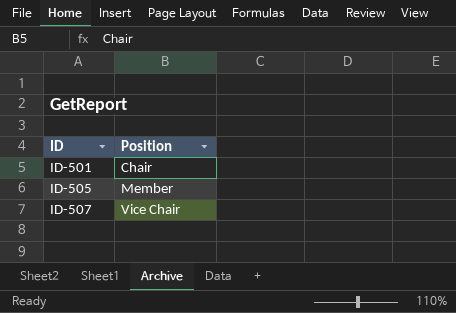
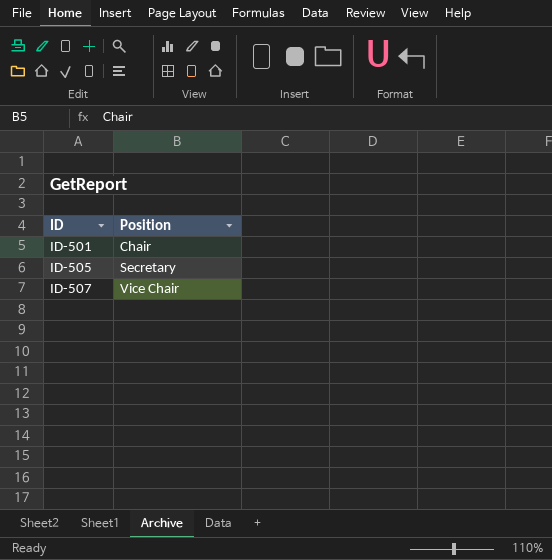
ID-505 | Position: Member -> Secretary

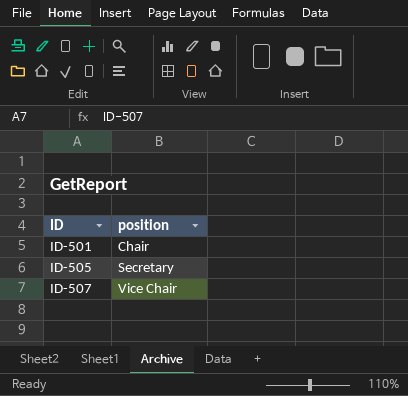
column name: Position -> position

